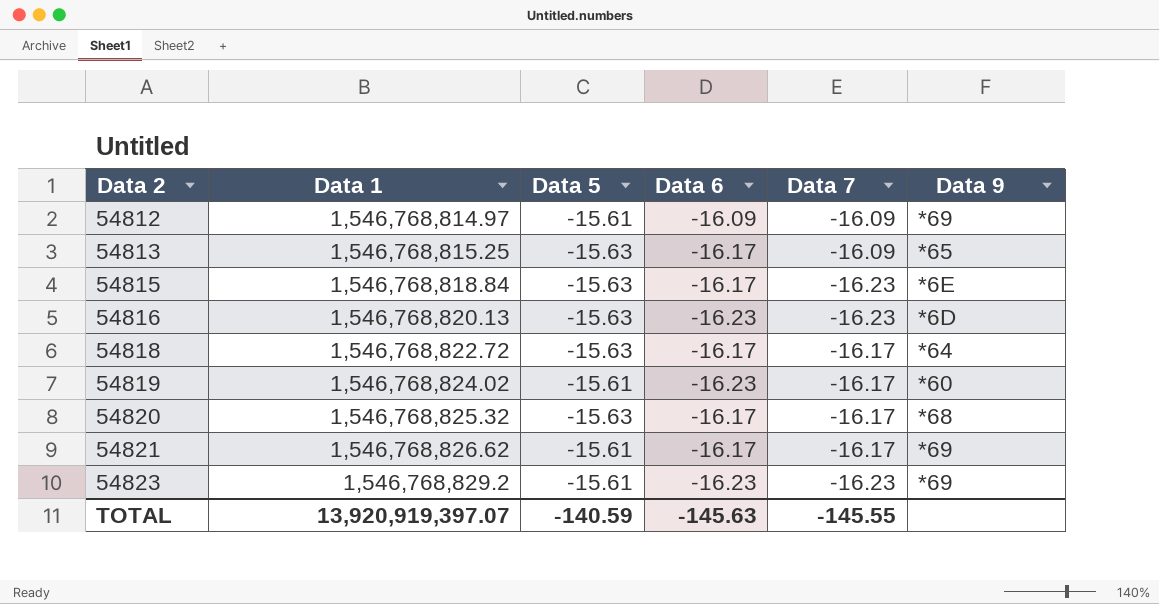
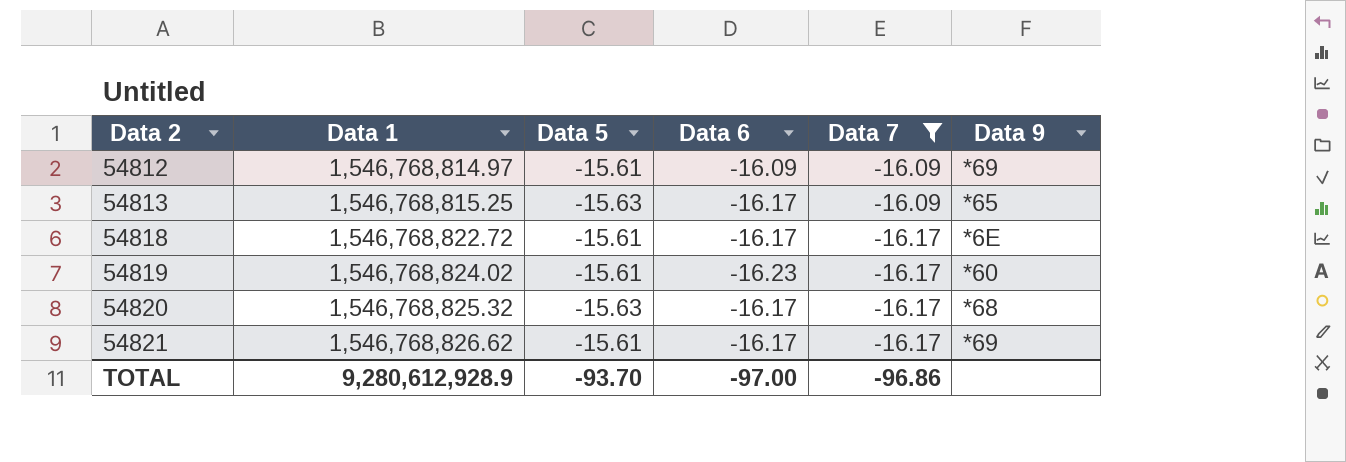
filter: none -> Data 7 != -16.23
54818 | Data 5: -15.63 -> -15.61
54818 | Data 9: *64 -> *6E
TOTAL | Data 1: 13,920,919,397.07 -> 9,280,612,928.9
TOTAL | Data 5: -140.59 -> -93.70
TOTAL | Data 6: -145.63 -> -97.00
TOTAL | Data 7: -145.55 -> -96.86

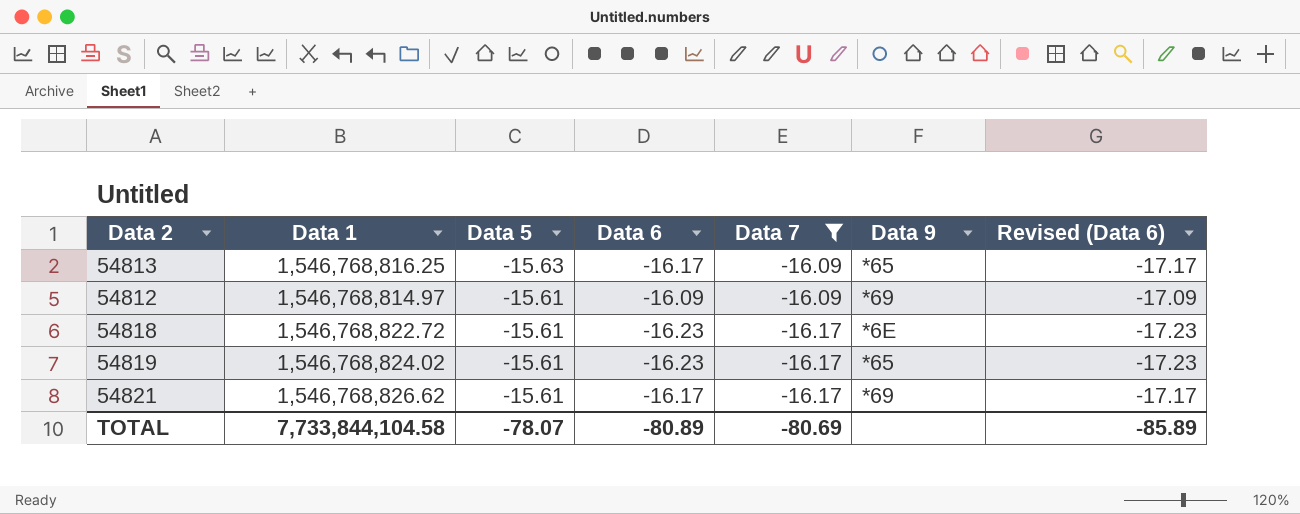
row order: Data 2 ascending -> Data 5 ascending
column Revised (Data 6) | formula: none -> [Data 6] - 1
row 54820: 1,546,768,825.32 | -15.63 | -16.17 | -16.17 | *68 -> none
54813 | Data 1: 1,546,768,815.25 -> 1,546,768,816.25
54818 | Data 6: -16.17 -> -16.23
54819 | Data 9: *60 -> *65
TOTAL | Data 1: 9,280,612,928.9 -> 7,733,844,104.58
TOTAL | Data 5: -93.70 -> -78.07
TOTAL | Data 6: -97.00 -> -80.89
TOTAL | Data 7: -96.86 -> -80.69

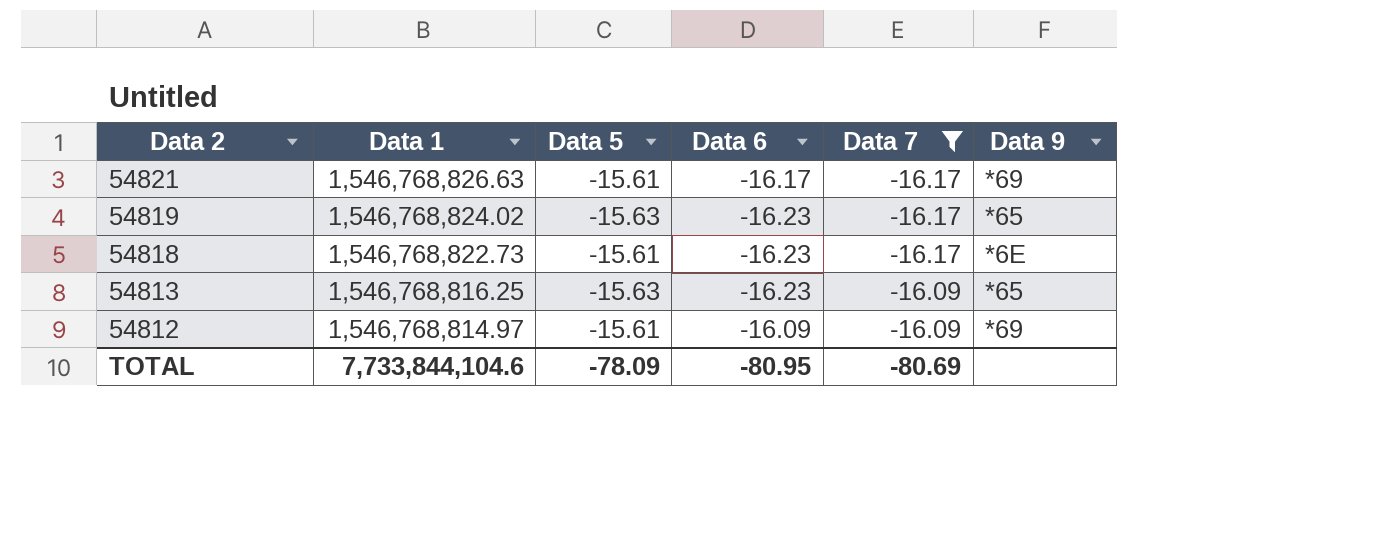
row order: Data 5 ascending -> Data 2 descending
column Revised (Data 6) | formula: [Data 6] - 1 -> none
54821 | Data 1: 1,546,768,826.62 -> 1,546,768,826.63
54819 | Data 5: -15.61 -> -15.63
54818 | Data 1: 1,546,768,822.72 -> 1,546,768,822.73
54813 | Data 6: -16.17 -> -16.23
TOTAL | Data 1: 7,733,844,104.58 -> 7,733,844,104.6
TOTAL | Data 5: -78.07 -> -78.09
TOTAL | Data 6: -80.89 -> -80.95

